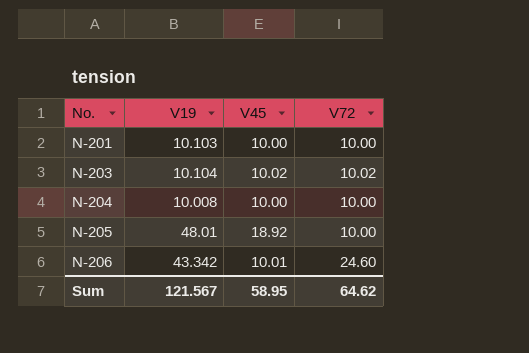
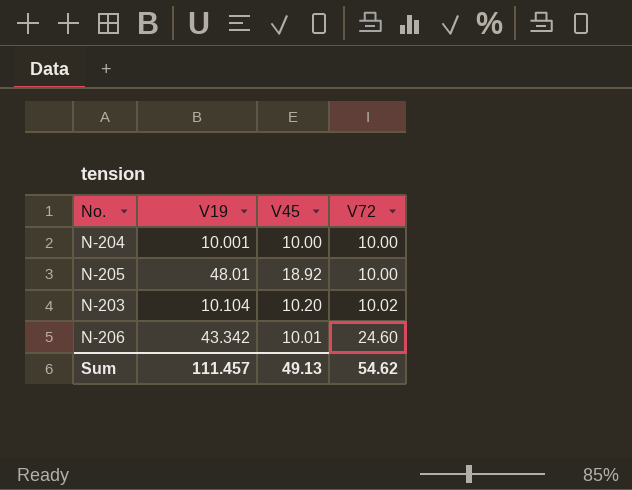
row order: No. ascending -> V72 ascending
row N-201: 10.103 | 10.00 | 10.00 -> none
N-204 | V19: 10.008 -> 10.001
N-203 | V45: 10.02 -> 10.20
Sum | V19: 121.567 -> 111.457
Sum | V45: 58.95 -> 49.13
Sum | V72: 64.62 -> 54.62

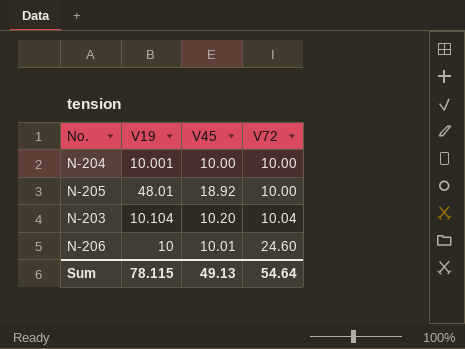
N-203 | V72: 10.02 -> 10.04
N-206 | V19: 43.342 -> 10
Sum | V19: 111.457 -> 78.115
Sum | V72: 54.62 -> 54.64

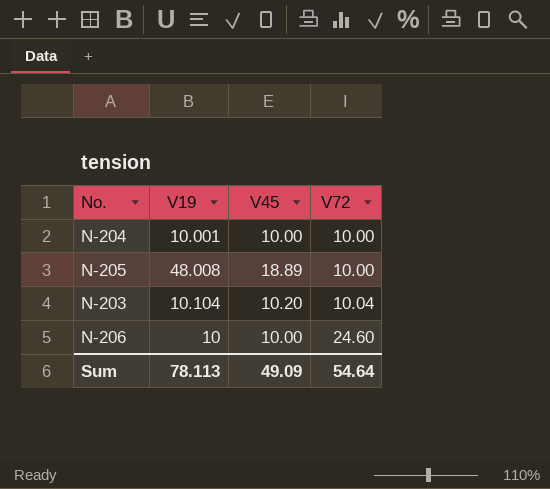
N-205 | V19: 48.01 -> 48.008
N-205 | V45: 18.92 -> 18.89
N-206 | V45: 10.01 -> 10.00
Sum | V19: 78.115 -> 78.113
Sum | V45: 49.13 -> 49.09

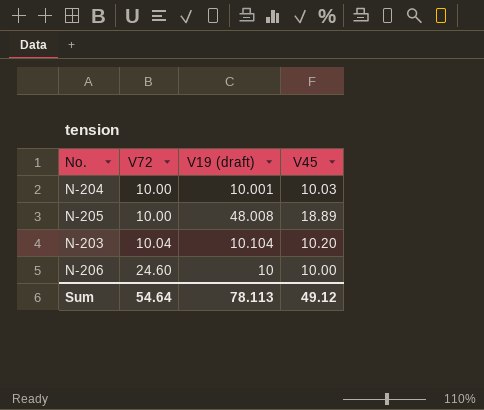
column V72 | position: 4 -> 2
column name: V19 -> V19 (draft)
N-204 | V45: 10.00 -> 10.03
Sum | V45: 49.09 -> 49.12

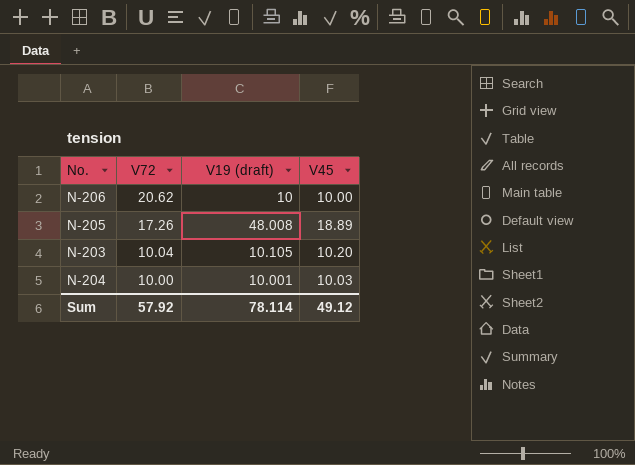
row order: V72 ascending -> V72 descending
N-206 | V72: 24.60 -> 20.62
N-205 | V72: 10.00 -> 17.26
N-203 | V19 (draft): 10.104 -> 10.105
Sum | V72: 54.64 -> 57.92
Sum | V19 (draft): 78.113 -> 78.114

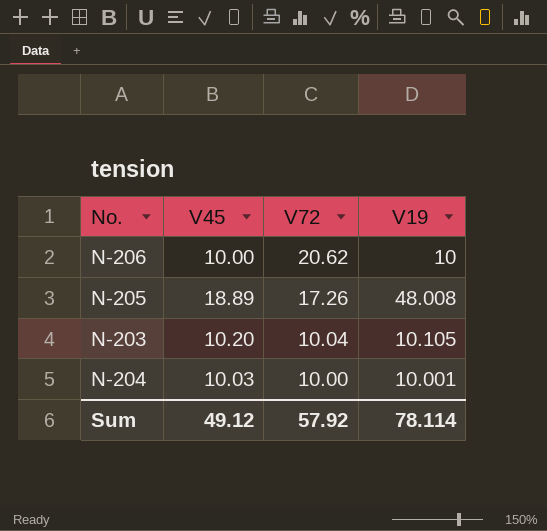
column V45 | position: 4 -> 2
column name: V19 (draft) -> V19

